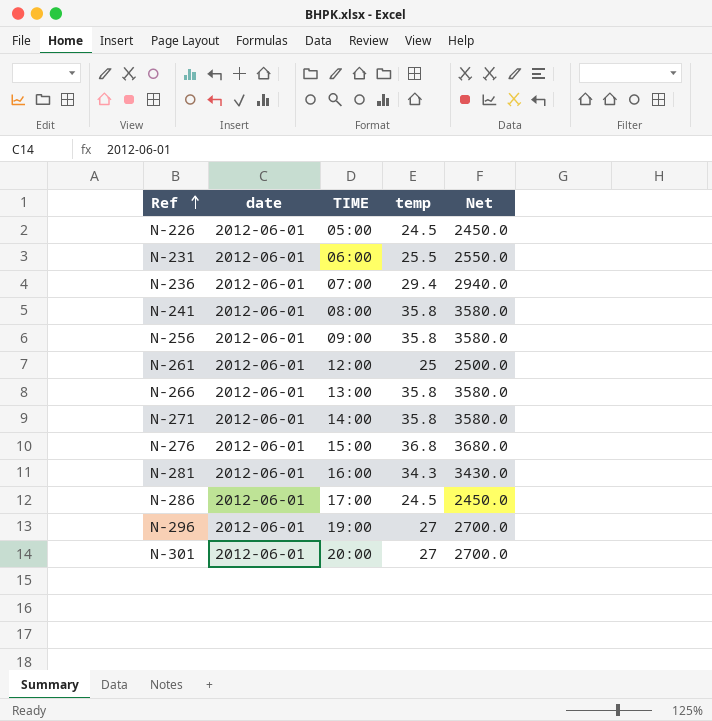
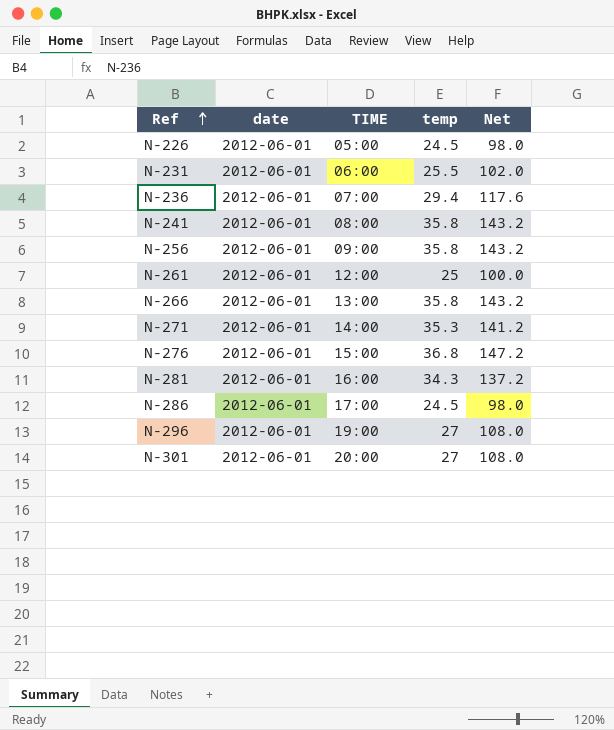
column Net | formula: [temp] * 100 -> [temp] * 4
N-271 | temp: 35.8 -> 35.3

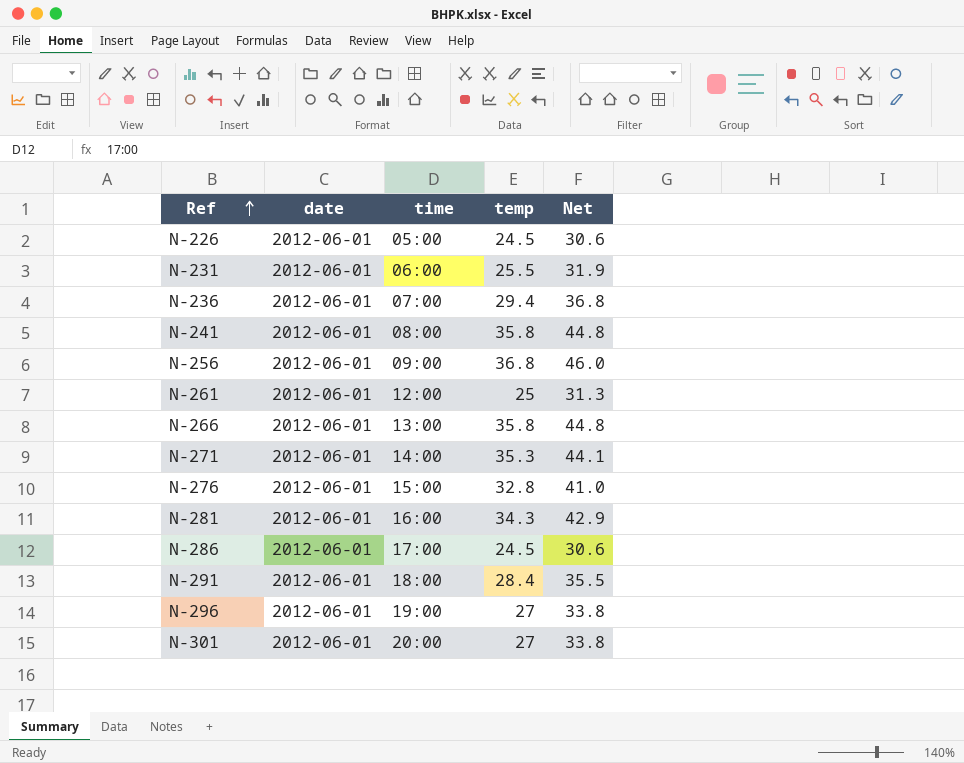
column name: TIME -> time
column Net | formula: [temp] * 4 -> [temp] * 1.25
N-256 | temp: 35.8 -> 36.8
N-276 | temp: 36.8 -> 32.8
row N-291: none -> 2012-06-01 | 18:00 | 28.4 | 35.5

